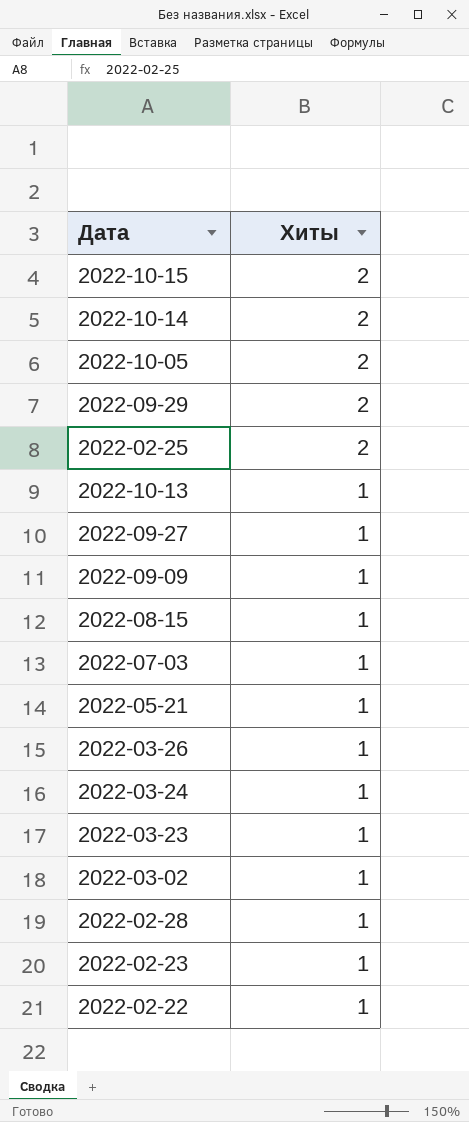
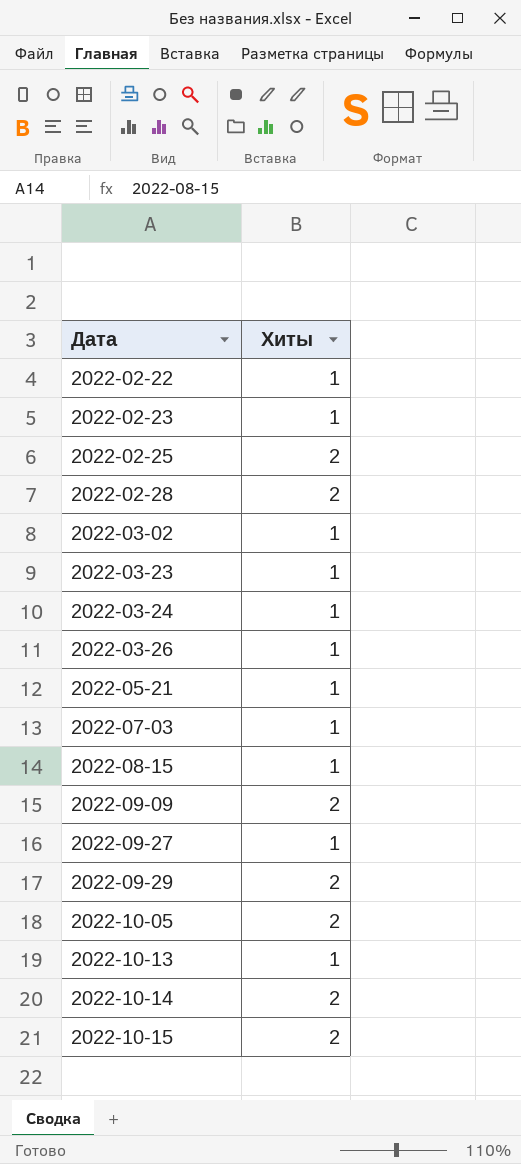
row order: Хиты descending -> Дата ascending
2022-02-28 | Хиты: 1 -> 2
2022-09-09 | Хиты: 1 -> 2

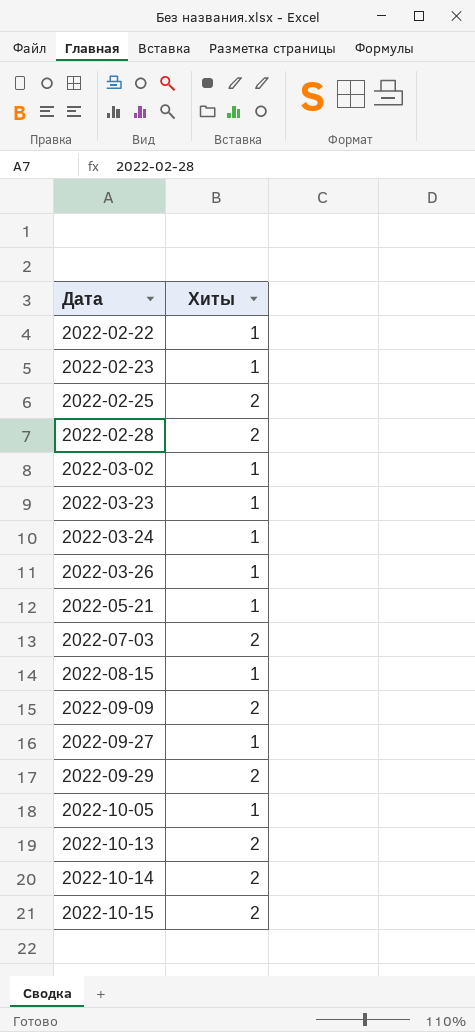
2022-07-03 | Хиты: 1 -> 2
2022-10-05 | Хиты: 2 -> 1
2022-10-13 | Хиты: 1 -> 2

